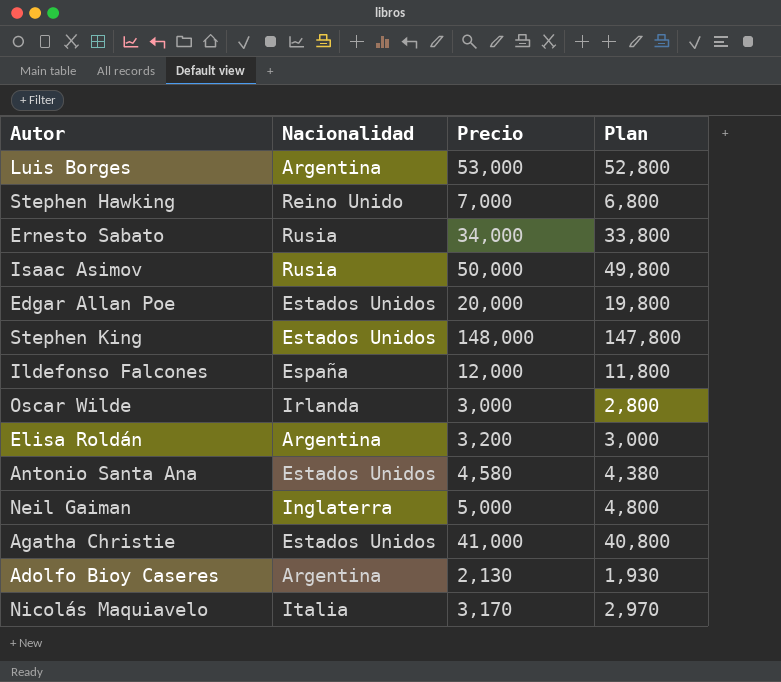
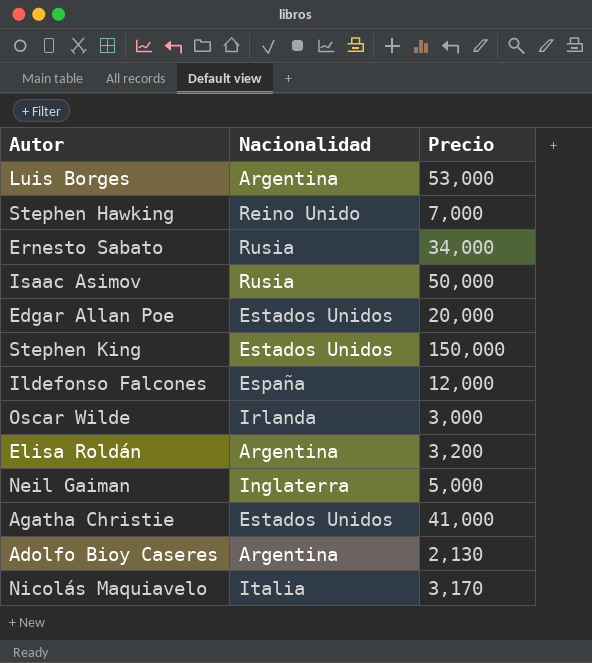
column Plan | formula: [Precio] - 200 -> none
row Antonio Santa Ana: Estados Unidos | 4,580 | 4,380 -> none
Stephen King | Precio: 148,000 -> 150,000

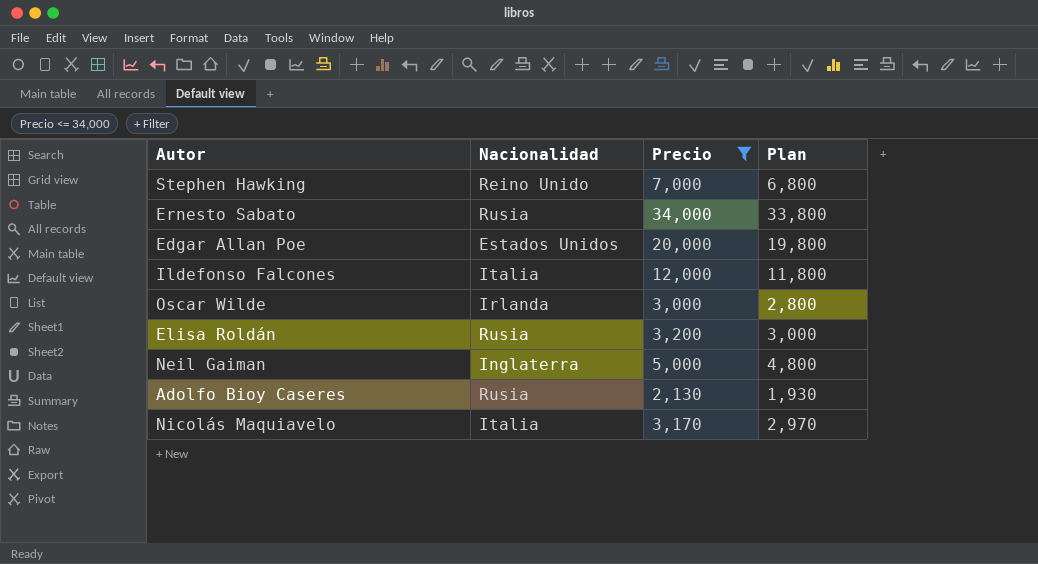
filter: none -> Precio <= 34,000
column Plan | formula: none -> [Precio] - 200
Ildefonso Falcones | Nacionalidad: España -> Italia
Elisa Roldán | Nacionalidad: Argentina -> Rusia
Adolfo Bioy Caseres | Nacionalidad: Argentina -> Rusia

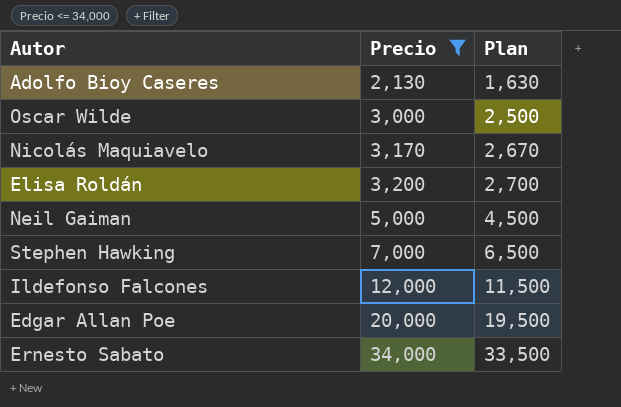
row order: none -> Precio ascending
column Nacionalidad | position: 2 -> none
column Plan | formula: [Precio] - 200 -> [Precio] - 500

